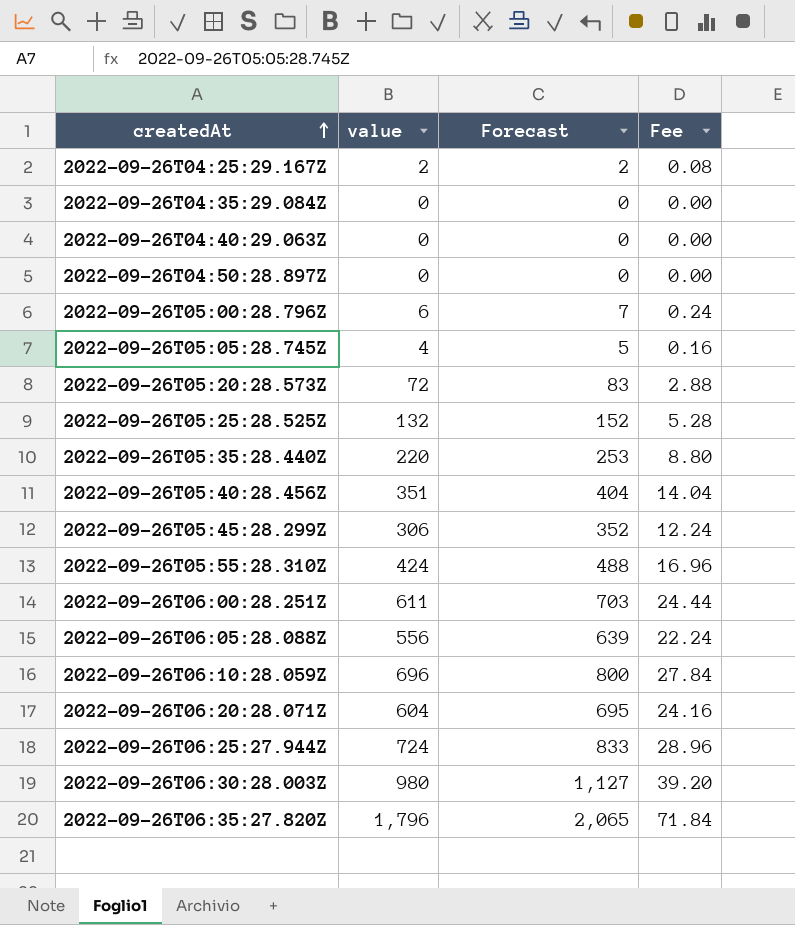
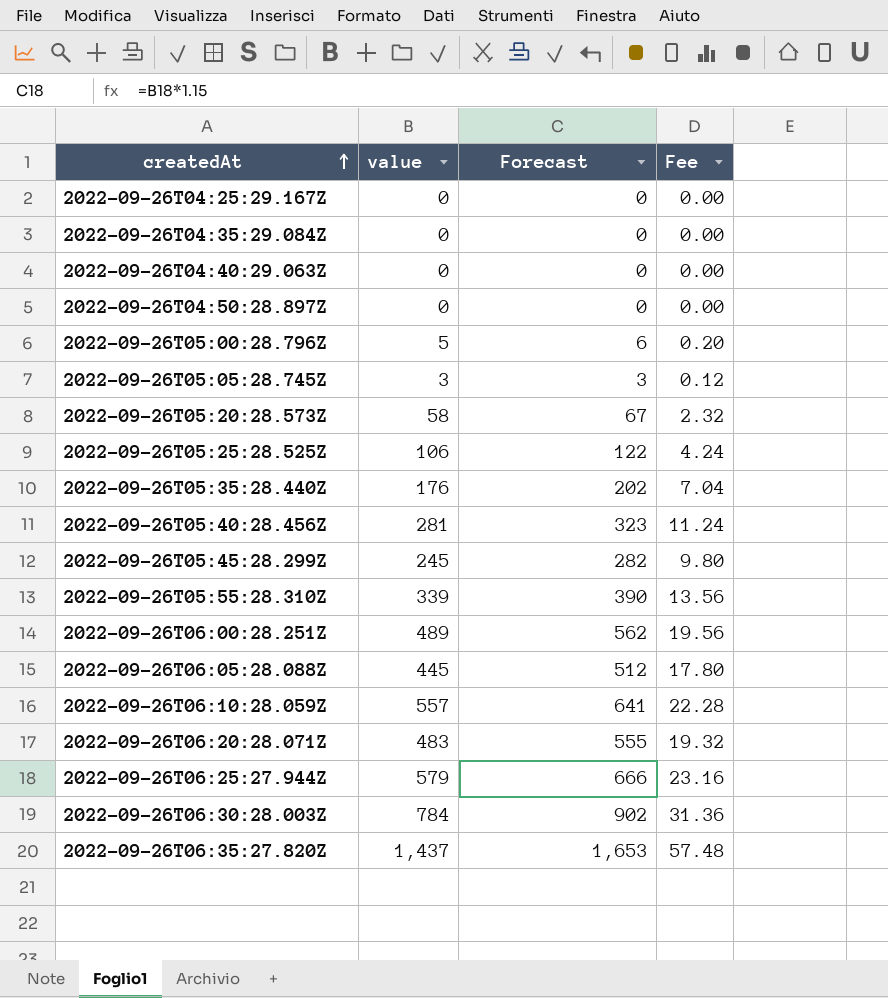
2022-09-26T04:25:29.167Z | value: 2 -> 0
2022-09-26T04:25:29.167Z | Forecast: 2 -> 0
2022-09-26T04:25:29.167Z | Fee: 0.08 -> 0.00
2022-09-26T05:00:28.796Z | value: 6 -> 5
2022-09-26T05:00:28.796Z | Forecast: 7 -> 6
2022-09-26T05:00:28.796Z | Fee: 0.24 -> 0.20
2022-09-26T05:05:28.745Z | value: 4 -> 3
2022-09-26T05:05:28.745Z | Forecast: 5 -> 3
2022-09-26T05:05:28.745Z | Fee: 0.16 -> 0.12
2022-09-26T05:20:28.573Z | value: 72 -> 58
2022-09-26T05:20:28.573Z | Forecast: 83 -> 67
2022-09-26T05:20:28.573Z | Fee: 2.88 -> 2.32
2022-09-26T05:25:28.525Z | value: 132 -> 106
2022-09-26T05:25:28.525Z | Forecast: 152 -> 122
2022-09-26T05:25:28.525Z | Fee: 5.28 -> 4.24
2022-09-26T05:35:28.440Z | value: 220 -> 176
2022-09-26T05:35:28.440Z | Forecast: 253 -> 202
2022-09-26T05:35:28.440Z | Fee: 8.80 -> 7.04
2022-09-26T05:40:28.456Z | value: 351 -> 281
2022-09-26T05:40:28.456Z | Forecast: 404 -> 323
2022-09-26T05:40:28.456Z | Fee: 14.04 -> 11.24
2022-09-26T05:45:28.299Z | value: 306 -> 245
2022-09-26T05:45:28.299Z | Forecast: 352 -> 282
2022-09-26T05:45:28.299Z | Fee: 12.24 -> 9.80
2022-09-26T05:55:28.310Z | value: 424 -> 339
2022-09-26T05:55:28.310Z | Forecast: 488 -> 390
2022-09-26T05:55:28.310Z | Fee: 16.96 -> 13.56
2022-09-26T06:00:28.251Z | value: 611 -> 489
2022-09-26T06:00:28.251Z | Forecast: 703 -> 562
2022-09-26T06:00:28.251Z | Fee: 24.44 -> 19.56
2022-09-26T06:05:28.088Z | value: 556 -> 445
2022-09-26T06:05:28.088Z | Forecast: 639 -> 512
2022-09-26T06:05:28.088Z | Fee: 22.24 -> 17.80
2022-09-26T06:10:28.059Z | value: 696 -> 557
2022-09-26T06:10:28.059Z | Forecast: 800 -> 641
2022-09-26T06:10:28.059Z | Fee: 27.84 -> 22.28
2022-09-26T06:20:28.071Z | value: 604 -> 483
2022-09-26T06:20:28.071Z | Forecast: 695 -> 555
2022-09-26T06:20:28.071Z | Fee: 24.16 -> 19.32
2022-09-26T06:25:27.944Z | value: 724 -> 579
2022-09-26T06:25:27.944Z | Forecast: 833 -> 666
2022-09-26T06:25:27.944Z | Fee: 28.96 -> 23.16
2022-09-26T06:30:28.003Z | value: 980 -> 784
2022-09-26T06:30:28.003Z | Forecast: 1,127 -> 902
2022-09-26T06:30:28.003Z | Fee: 39.20 -> 31.36
2022-09-26T06:35:27.820Z | value: 1,796 -> 1,437
2022-09-26T06:35:27.820Z | Forecast: 2,065 -> 1,653
2022-09-26T06:35:27.820Z | Fee: 71.84 -> 57.48

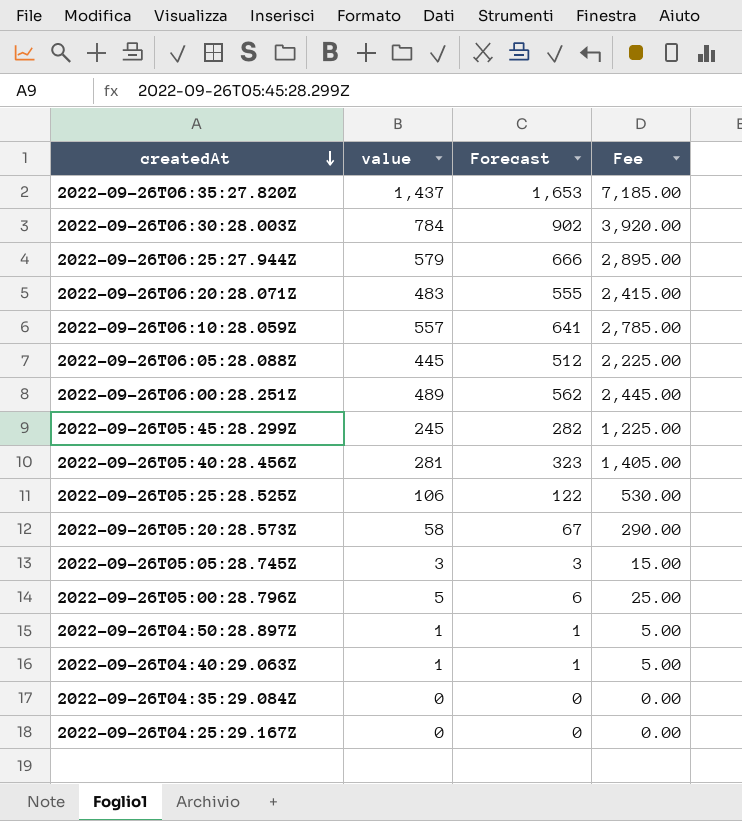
row order: createdAt ascending -> createdAt descending
column Fee | formula: [value] * 0.04 -> [value] * 5
row 2022-09-26T05:35:28.440Z: 176 | 202 | 7.04 -> none
row 2022-09-26T05:55:28.310Z: 339 | 390 | 13.56 -> none
2022-09-26T04:50:28.897Z | value: 0 -> 1
2022-09-26T04:50:28.897Z | Forecast: 0 -> 1
2022-09-26T04:40:29.063Z | value: 0 -> 1
2022-09-26T04:40:29.063Z | Forecast: 0 -> 1

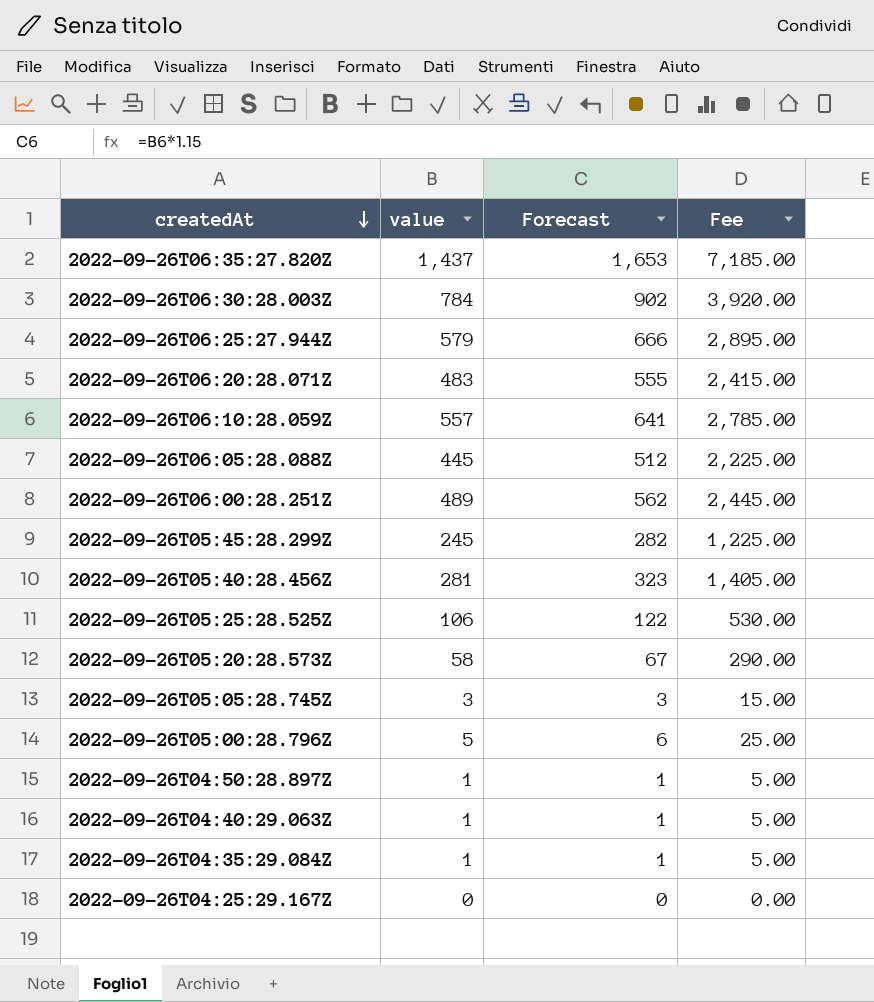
2022-09-26T04:35:29.084Z | value: 0 -> 1
2022-09-26T04:35:29.084Z | Forecast: 0 -> 1
2022-09-26T04:35:29.084Z | Fee: 0.00 -> 5.00

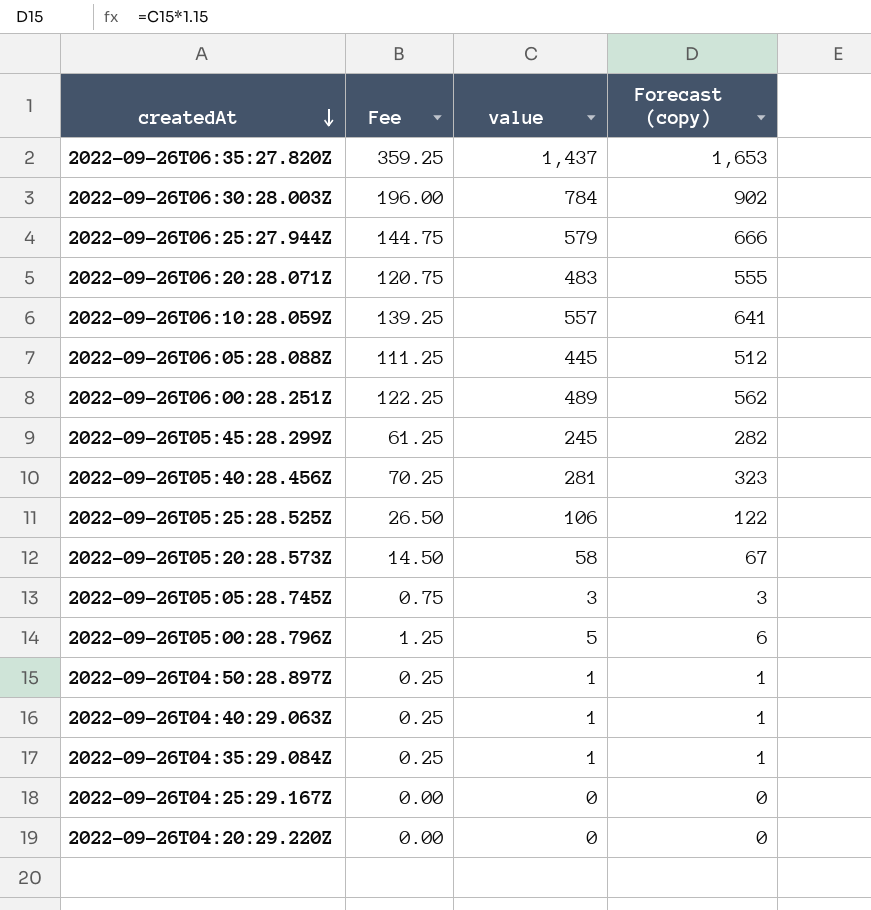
column Fee | formula: [value] * 5 -> [value] * 0.25
column Fee | position: 4 -> 2
column name: Forecast -> Forecast (copy)
row 2022-09-26T04:20:29.220Z: none -> 0.00 | 0 | 0

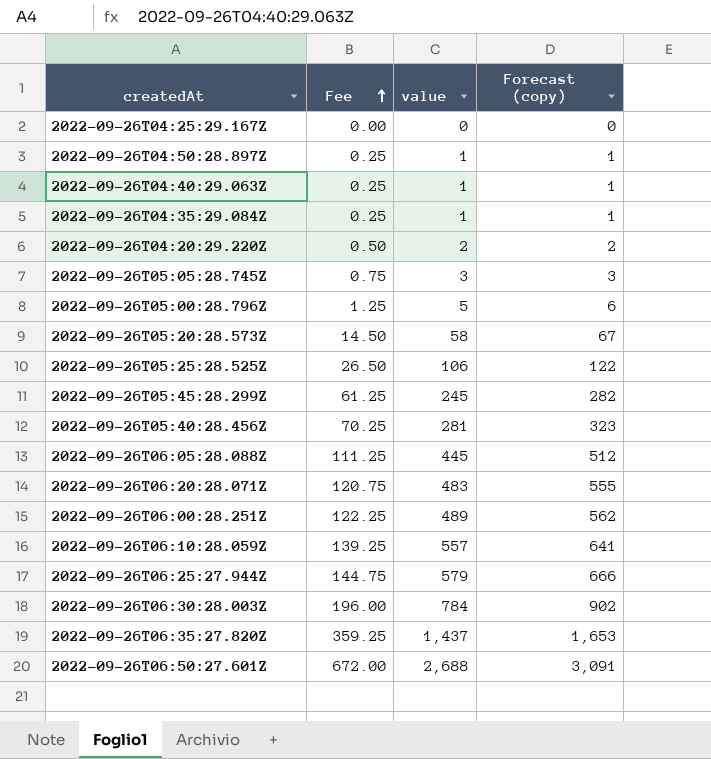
row order: createdAt descending -> Fee ascending
2022-09-26T04:20:29.220Z | Fee: 0.00 -> 0.50
2022-09-26T04:20:29.220Z | value: 0 -> 2
2022-09-26T04:20:29.220Z | Forecast (copy): 0 -> 2
row 2022-09-26T06:50:27.601Z: none -> 672.00 | 2,688 | 3,091

